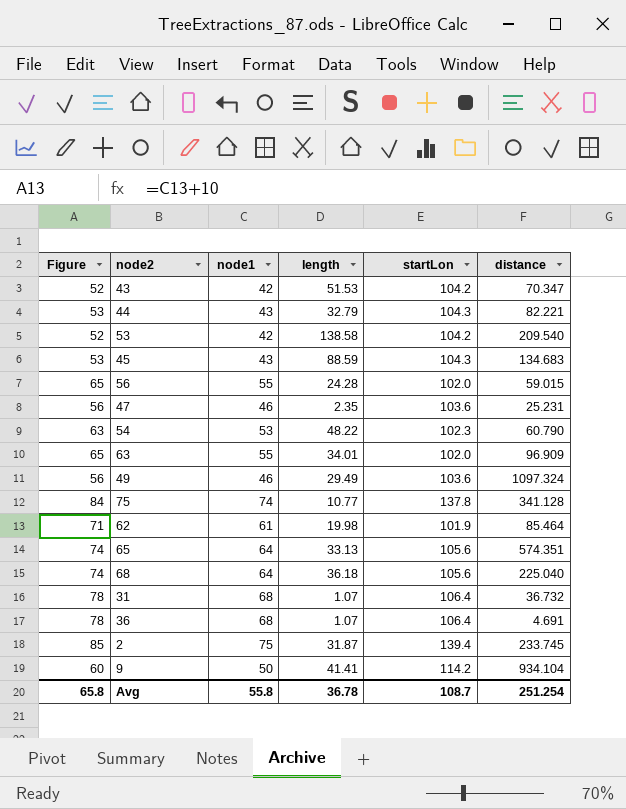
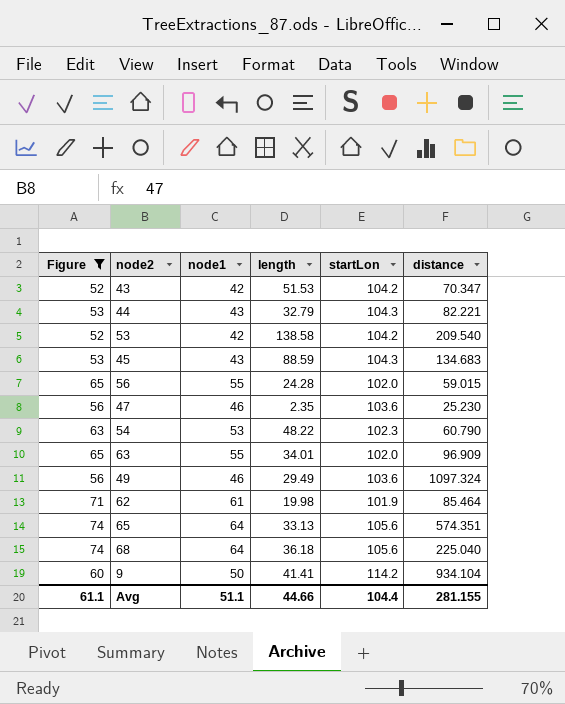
filter: none -> Figure <= 74
47 | distance: 25.231 -> 25.230
Avg | Figure: 65.8 -> 61.1
Avg | node1: 55.8 -> 51.1
Avg | length: 36.78 -> 44.66
Avg | startLon: 108.7 -> 104.4
Avg | distance: 251.254 -> 281.155

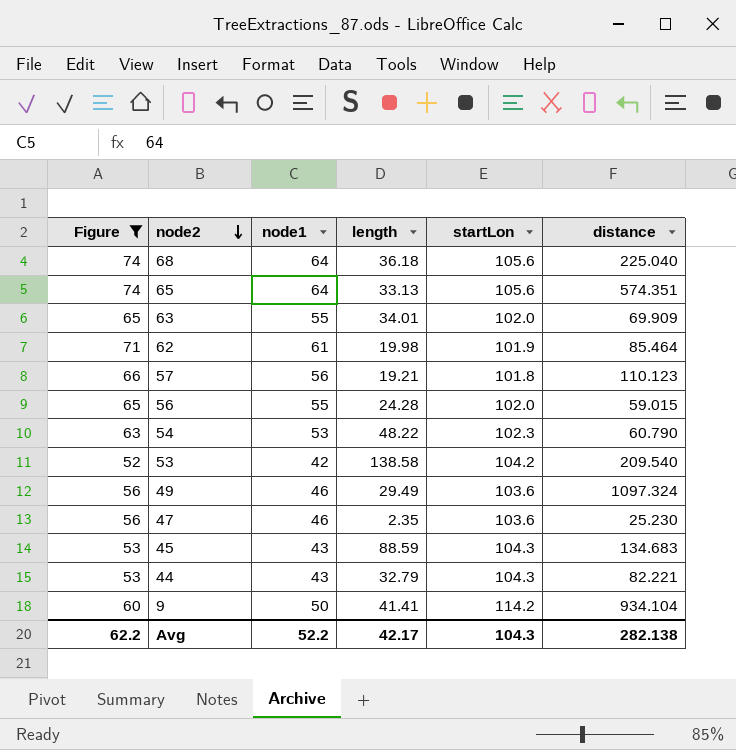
row order: none -> node2 descending
row 43: 52 | 42 | 51.53 | 104.2 | 70.347 -> none
63 | distance: 96.909 -> 69.909
row 57: none -> 66 | 56 | 19.21 | 101.8 | 110.123
Avg | Figure: 61.1 -> 62.2
Avg | node1: 51.1 -> 52.2
Avg | length: 44.66 -> 42.17
Avg | startLon: 104.4 -> 104.3
Avg | distance: 281.155 -> 282.138

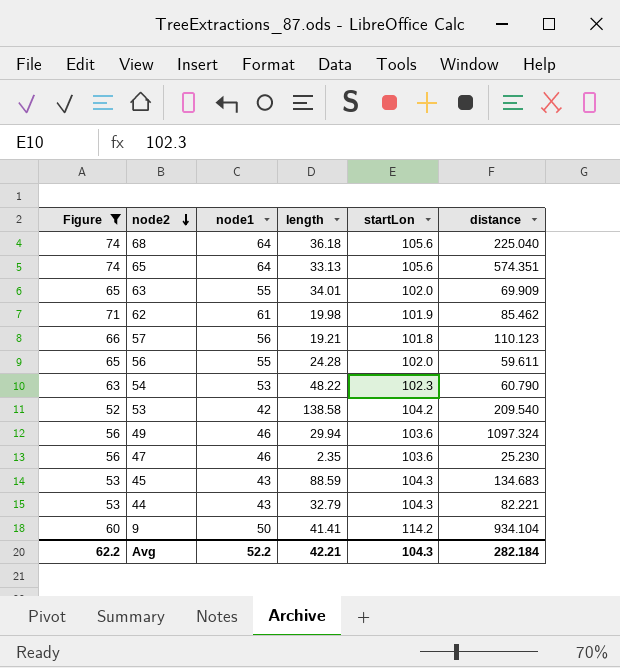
62 | distance: 85.464 -> 85.462
56 | distance: 59.015 -> 59.611
49 | length: 29.49 -> 29.94
Avg | length: 42.17 -> 42.21
Avg | distance: 282.138 -> 282.184

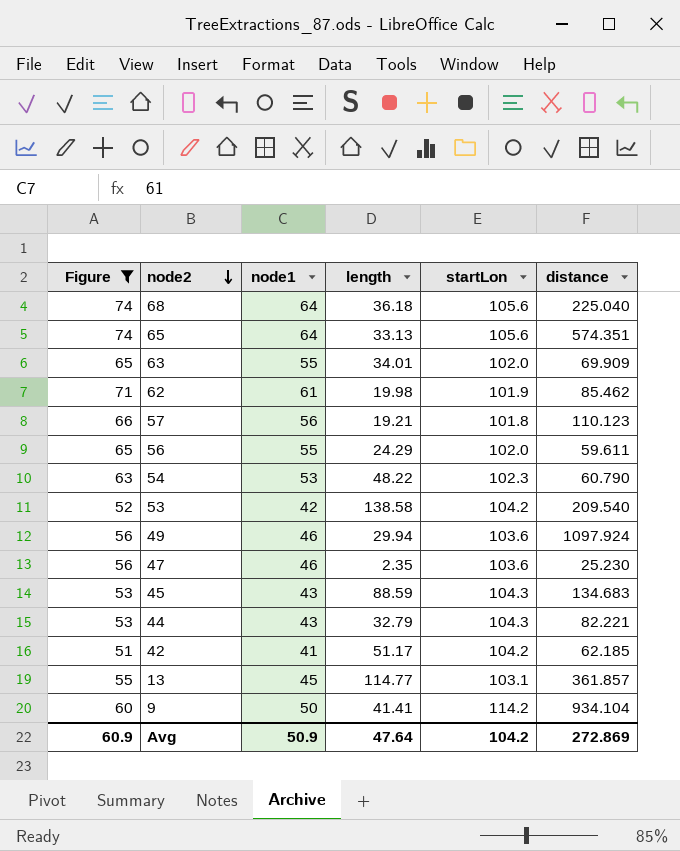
56 | length: 24.28 -> 24.29
49 | distance: 1097.324 -> 1097.924
row 42: none -> 51 | 41 | 51.17 | 104.2 | 62.185
row 13: none -> 55 | 45 | 114.77 | 103.1 | 361.857
Avg | Figure: 62.2 -> 60.9
Avg | node1: 52.2 -> 50.9
Avg | length: 42.21 -> 47.64
Avg | startLon: 104.3 -> 104.2
Avg | distance: 282.184 -> 272.869

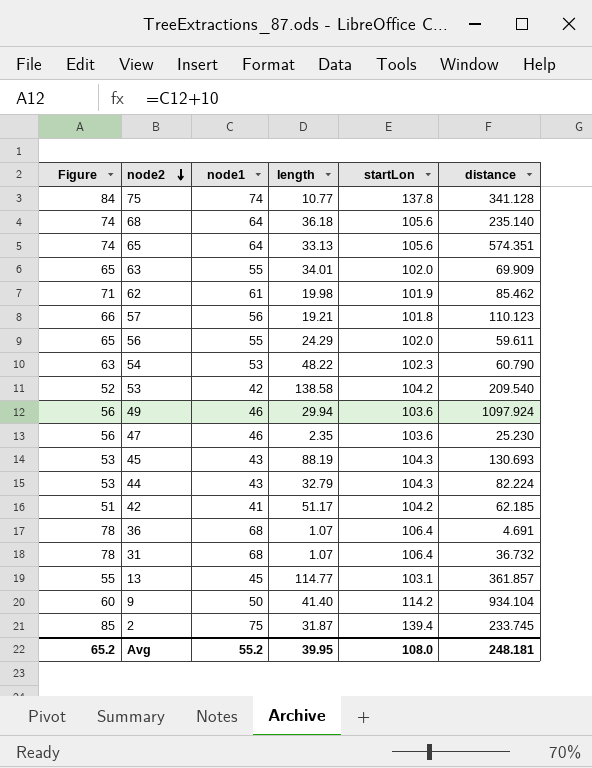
filter: Figure <= 74 -> none
68 | distance: 225.040 -> 235.140
45 | length: 88.59 -> 88.19
45 | distance: 134.683 -> 130.693
44 | distance: 82.221 -> 82.224
9 | length: 41.41 -> 41.40
Avg | Figure: 60.9 -> 65.2
Avg | node1: 50.9 -> 55.2
Avg | length: 47.64 -> 39.95
Avg | startLon: 104.2 -> 108.0
Avg | distance: 272.869 -> 248.181

